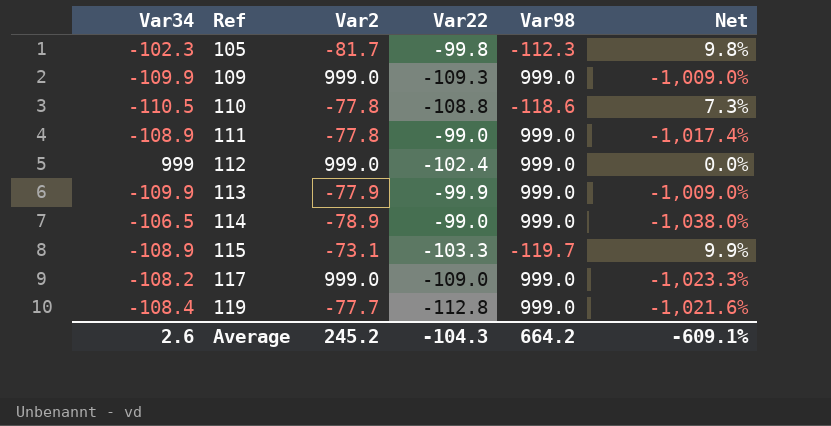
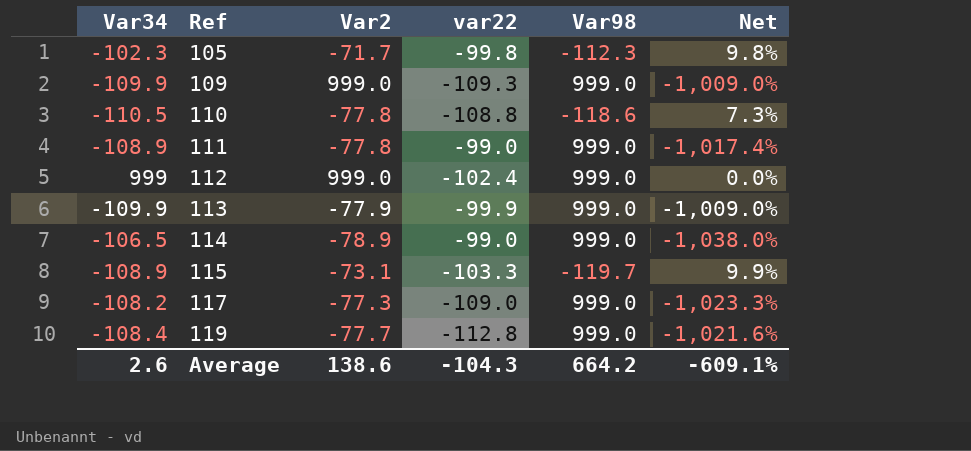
column name: Var22 -> var22
105 | Var2: -81.7 -> -71.7
117 | Var2: 999.0 -> -77.3
Average | Var2: 245.2 -> 138.6

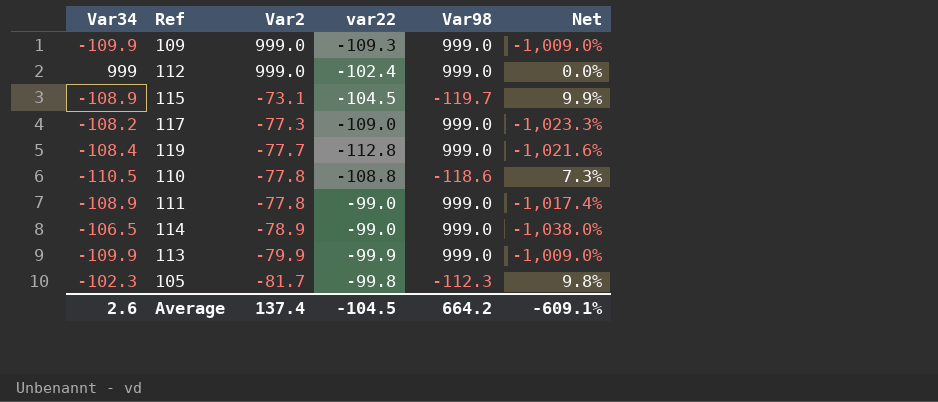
row order: Ref ascending -> Var2 descending
115 | var22: -103.3 -> -104.5
113 | Var2: -77.9 -> -79.9
105 | Var2: -71.7 -> -81.7
Average | Var2: 138.6 -> 137.4
Average | var22: -104.3 -> -104.5

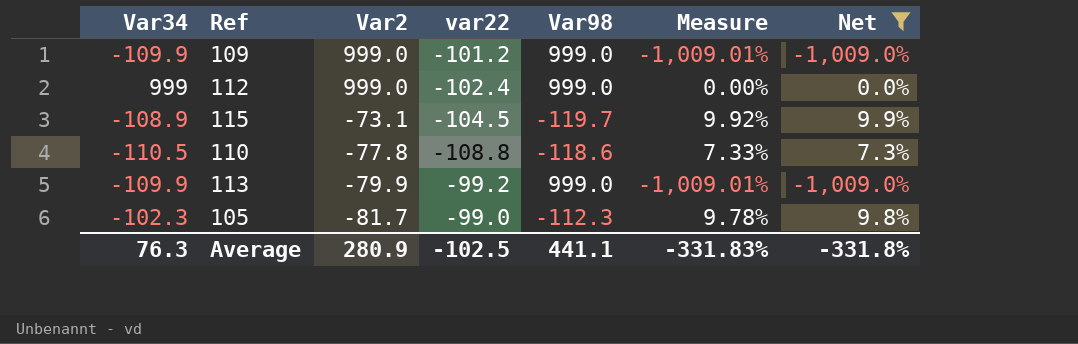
filter: none -> Net >= -1,009.0%
column Measure | formula: none -> ([Var98] - [Var34]) / [Var34]
109 | var22: -109.3 -> -101.2
113 | var22: -99.9 -> -99.2
105 | var22: -99.8 -> -99.0
Average | Var34: 2.6 -> 76.3
Average | Var2: 137.4 -> 280.9
Average | var22: -104.5 -> -102.5
Average | Var98: 664.2 -> 441.1
Average | Net: -609.1% -> -331.8%

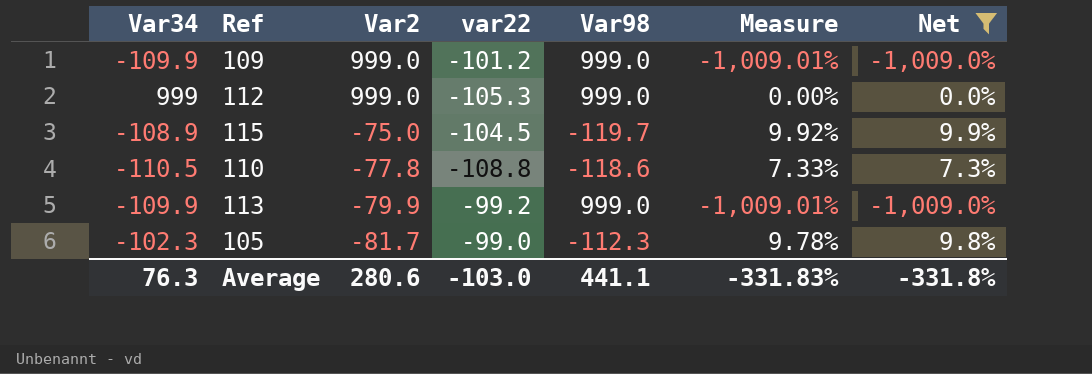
112 | var22: -102.4 -> -105.3
115 | Var2: -73.1 -> -75.0
Average | Var2: 280.9 -> 280.6
Average | var22: -102.5 -> -103.0

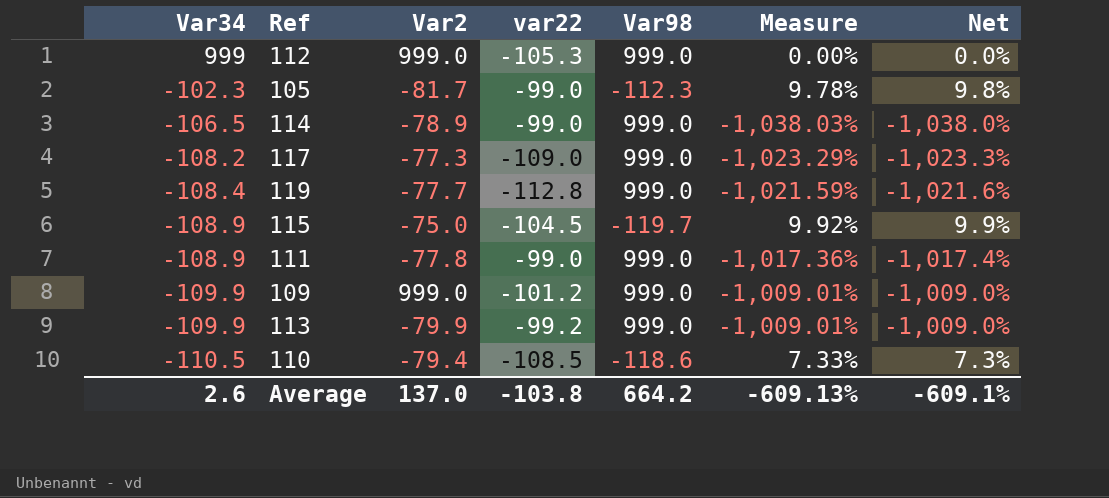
filter: Net >= -1,009.0% -> none
row order: Var2 descending -> Var34 descending
110 | Var2: -77.8 -> -79.4
110 | var22: -108.8 -> -108.5
Average | Var34: 76.3 -> 2.6
Average | Var2: 280.6 -> 137.0
Average | var22: -103.0 -> -103.8
Average | Var98: 441.1 -> 664.2
Average | Measure: -331.83% -> -609.13%
Average | Net: -331.8% -> -609.1%

